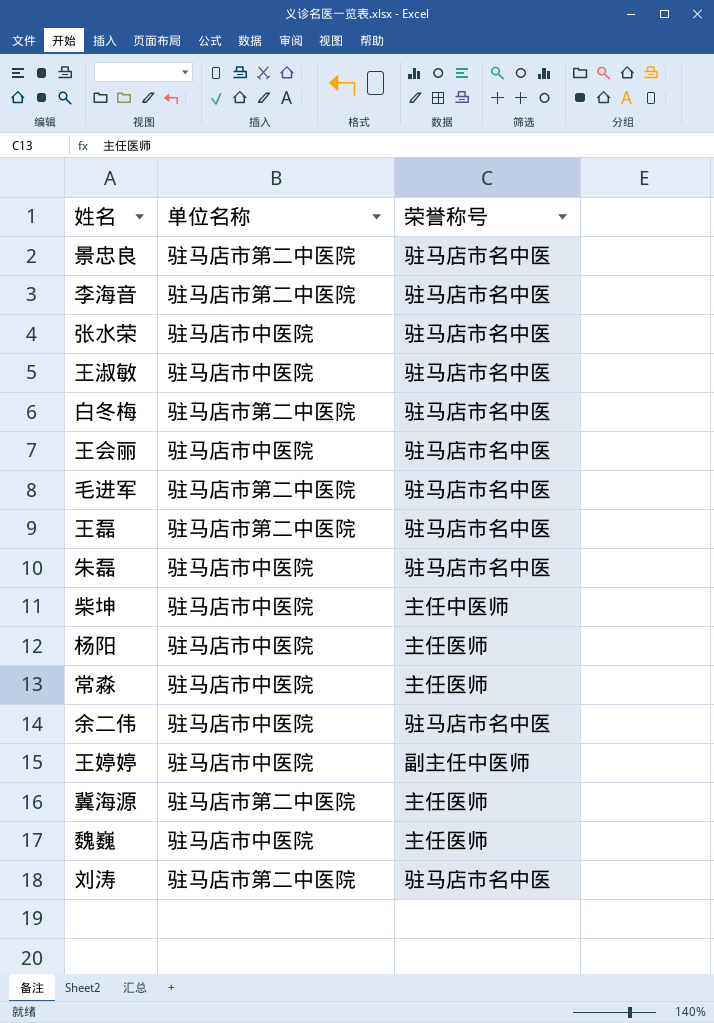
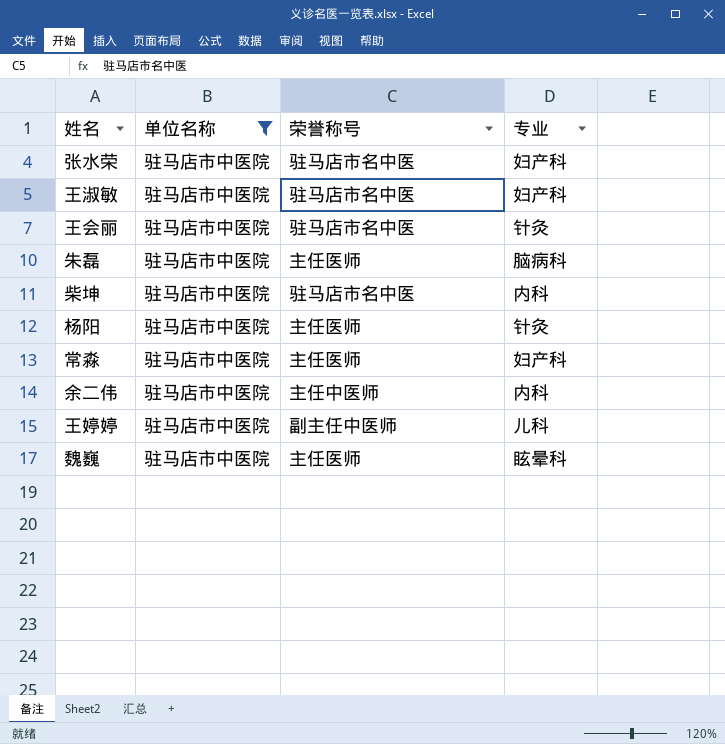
filter: none -> 单位名称 = 驻马店市中医院
column 专业 | position: none -> 4
朱磊 | 荣誉称号: 驻马店市名中医 -> 主任医师
柴坤 | 荣誉称号: 主任中医师 -> 驻马店市名中医
余二伟 | 荣誉称号: 驻马店市名中医 -> 主任中医师

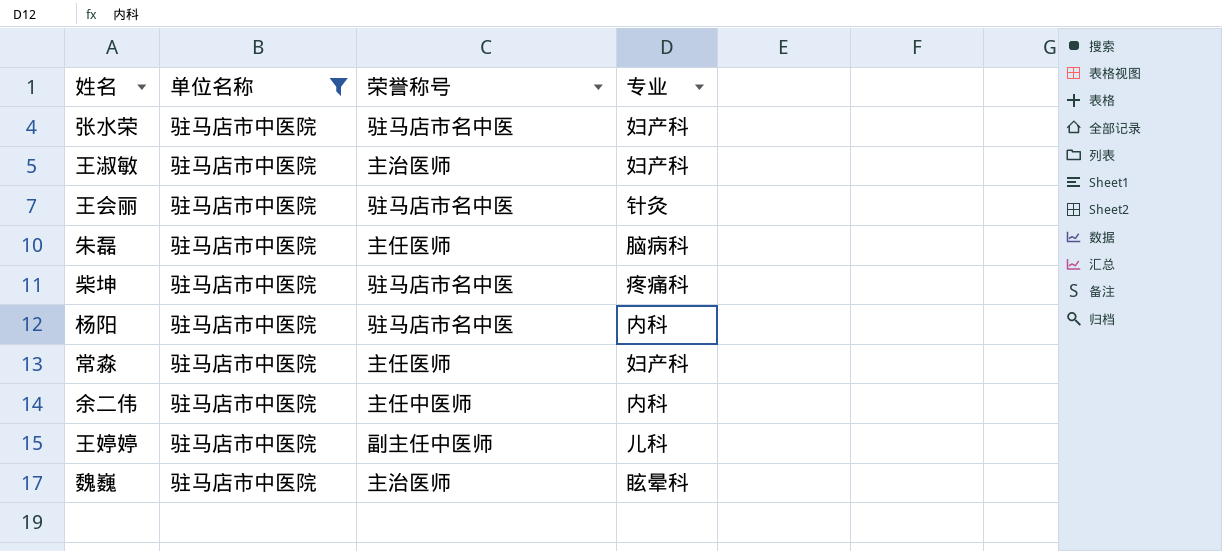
王淑敏 | 荣誉称号: 驻马店市名中医 -> 主治医师
柴坤 | 专业: 内科 -> 疼痛科
杨阳 | 荣誉称号: 主任医师 -> 驻马店市名中医
杨阳 | 专业: 针灸 -> 内科
魏巍 | 荣誉称号: 主任医师 -> 主治医师

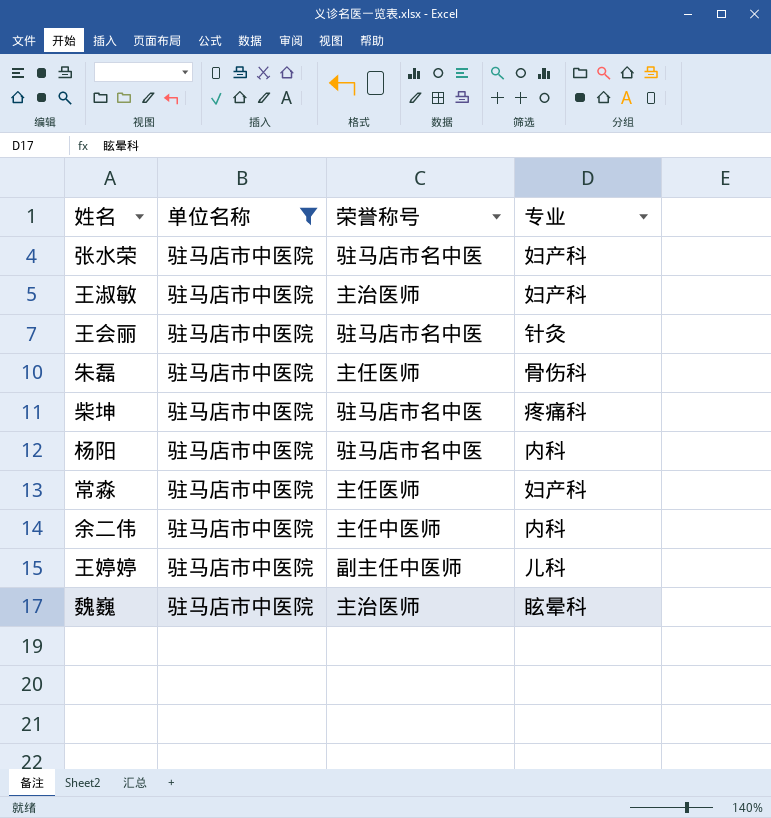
朱磊 | 专业: 脑病科 -> 骨伤科

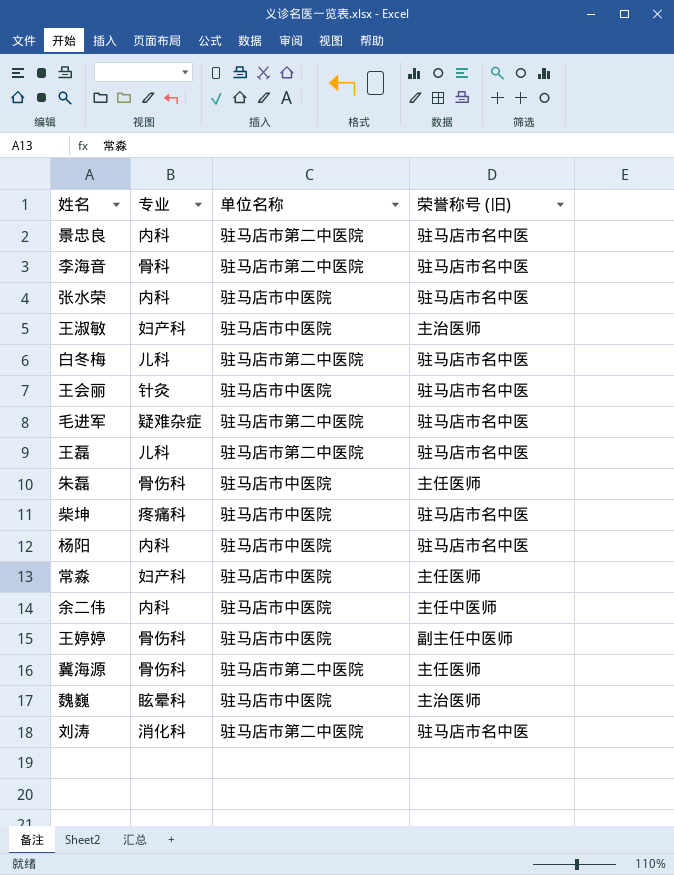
filter: 单位名称 = 驻马店市中医院 -> none
column 专业 | position: 4 -> 2
column name: 荣誉称号 -> 荣誉称号 (旧)
张水荣 | 专业: 妇产科 -> 内科
王婷婷 | 专业: 儿科 -> 骨伤科

